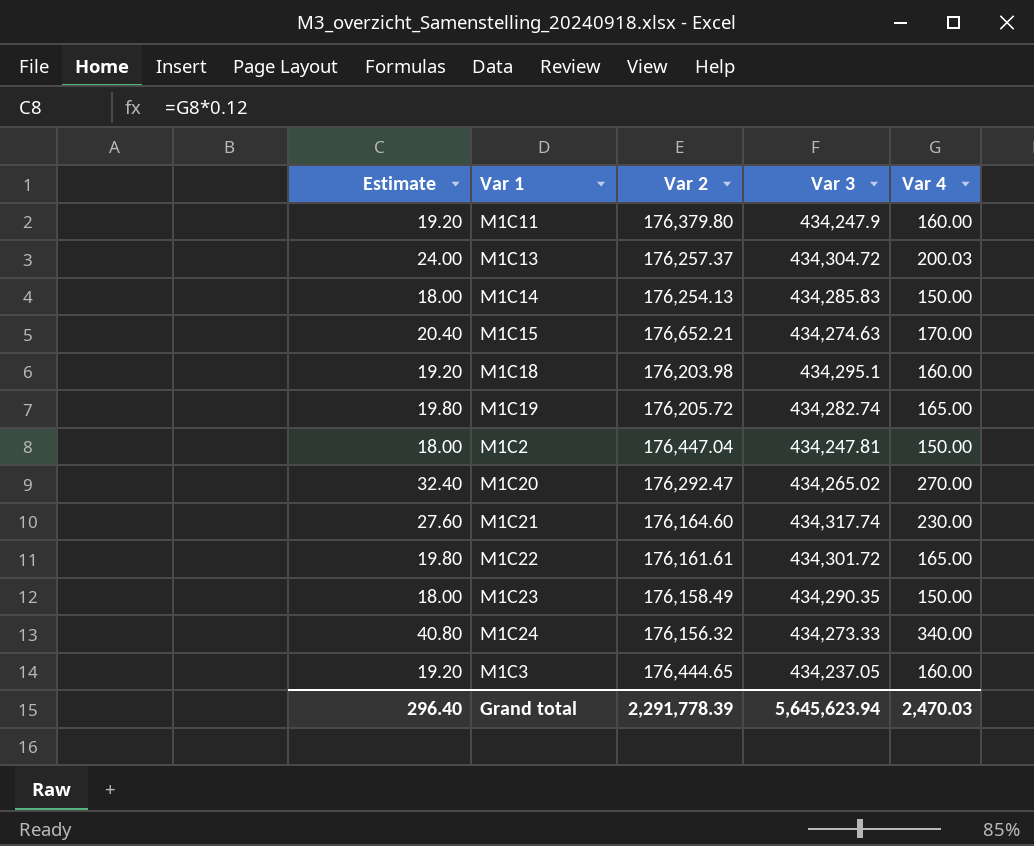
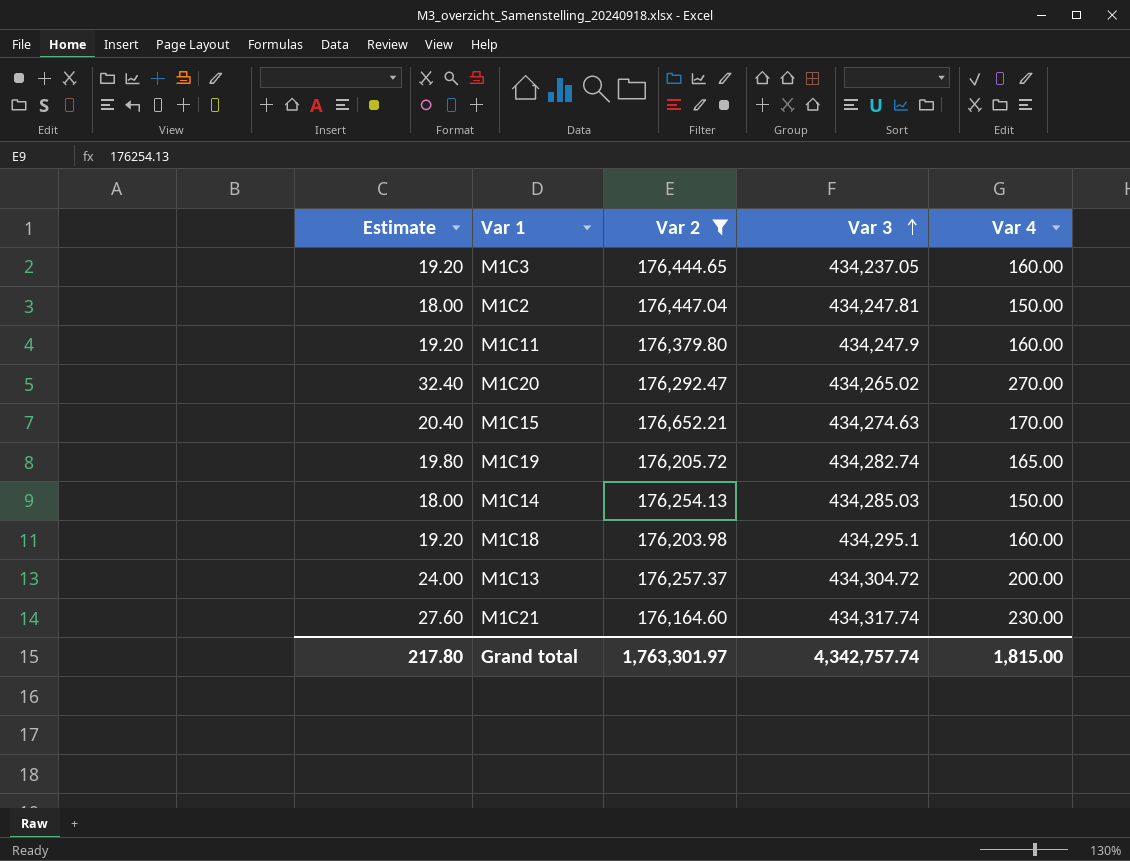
filter: none -> Var 2 >= 176,164.60
row order: none -> Var 3 ascending
M1C14 | Var 3: 434,285.83 -> 434,285.03
M1C13 | Var 4: 200.03 -> 200.00
Grand total | Estimate: 296.40 -> 217.80
Grand total | Var 2: 2,291,778.39 -> 1,763,301.97
Grand total | Var 3: 5,645,623.94 -> 4,342,757.74
Grand total | Var 4: 2,470.03 -> 1,815.00

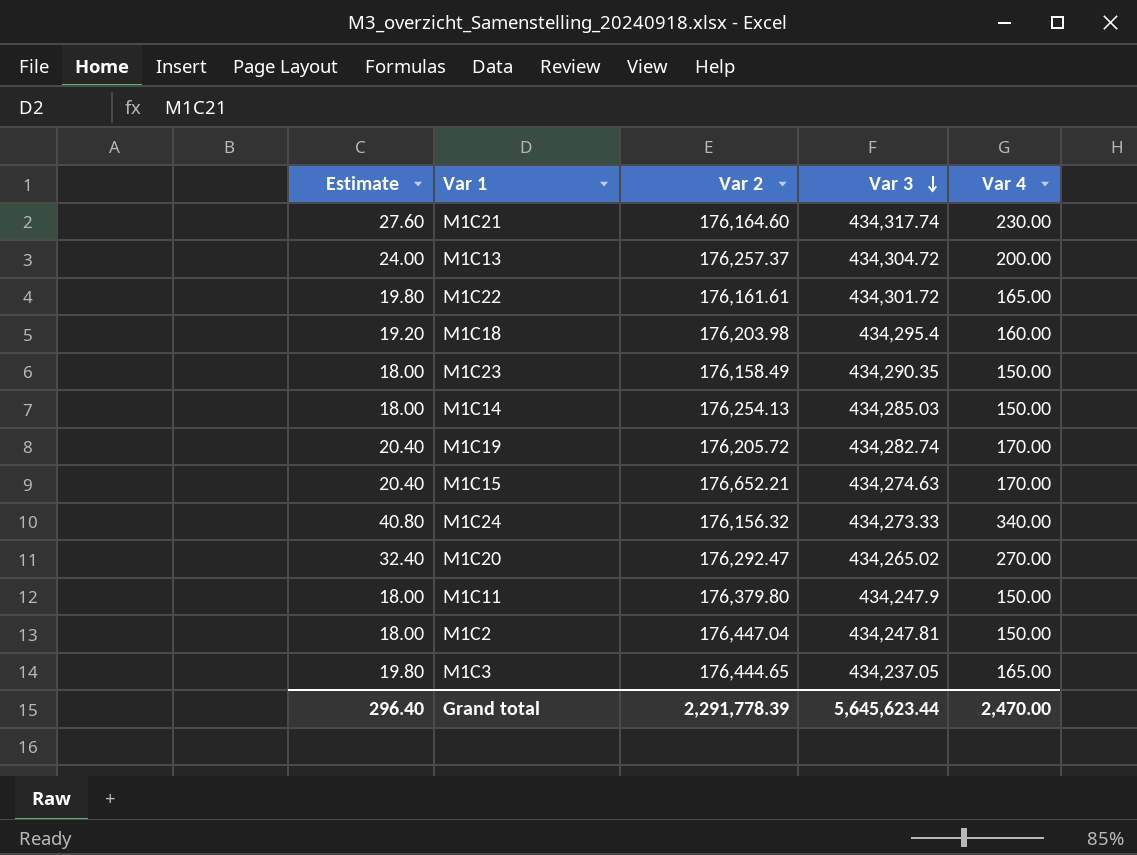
filter: Var 2 >= 176,164.60 -> none
row order: Var 3 ascending -> Var 3 descending
M1C18 | Var 3: 434,295.1 -> 434,295.4
M1C19 | Estimate: 19.80 -> 20.40
M1C19 | Var 4: 165.00 -> 170.00
M1C11 | Estimate: 19.20 -> 18.00
M1C11 | Var 4: 160.00 -> 150.00
M1C3 | Estimate: 19.20 -> 19.80
M1C3 | Var 4: 160.00 -> 165.00
Grand total | Estimate: 217.80 -> 296.40
Grand total | Var 2: 1,763,301.97 -> 2,291,778.39
Grand total | Var 3: 4,342,757.74 -> 5,645,623.44
Grand total | Var 4: 1,815.00 -> 2,470.00

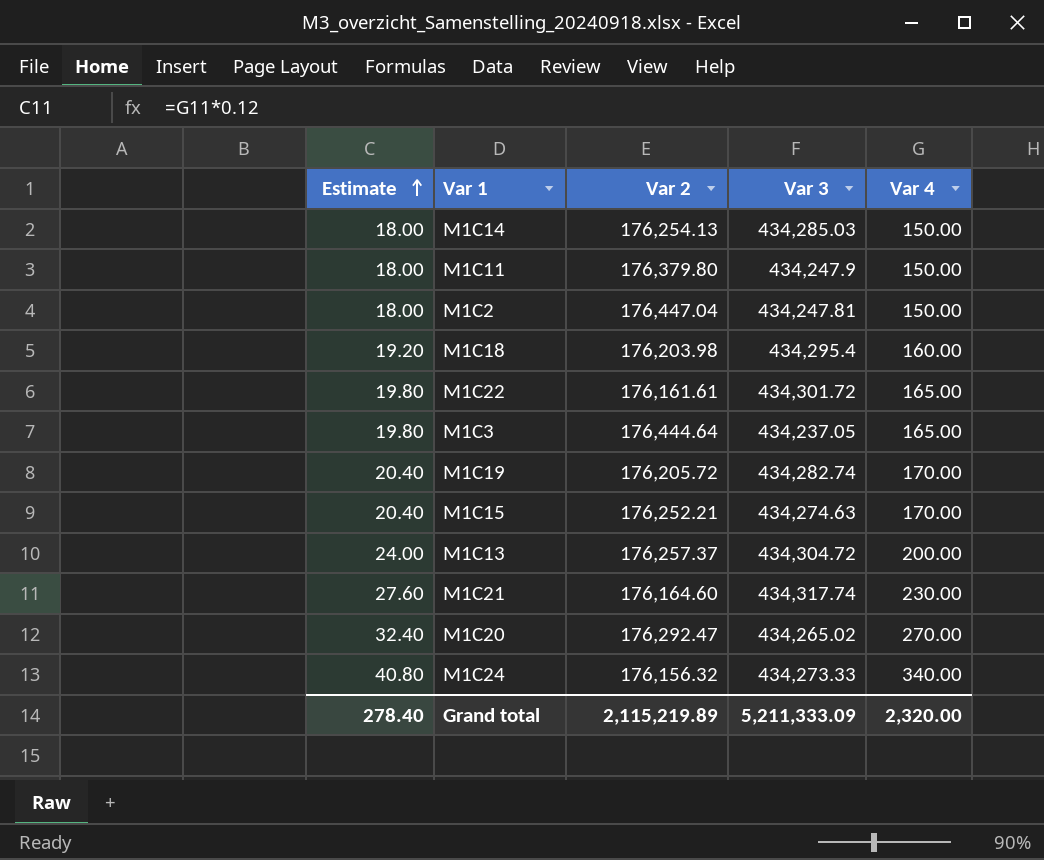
row order: Var 3 descending -> Estimate ascending
row M1C23: 18.00 | 176,158.49 | 434,290.35 | 150.00 -> none
M1C3 | Var 2: 176,444.65 -> 176,444.64
M1C15 | Var 2: 176,652.21 -> 176,252.21
Grand total | Estimate: 296.40 -> 278.40
Grand total | Var 2: 2,291,778.39 -> 2,115,219.89
Grand total | Var 3: 5,645,623.44 -> 5,211,333.09
Grand total | Var 4: 2,470.00 -> 2,320.00

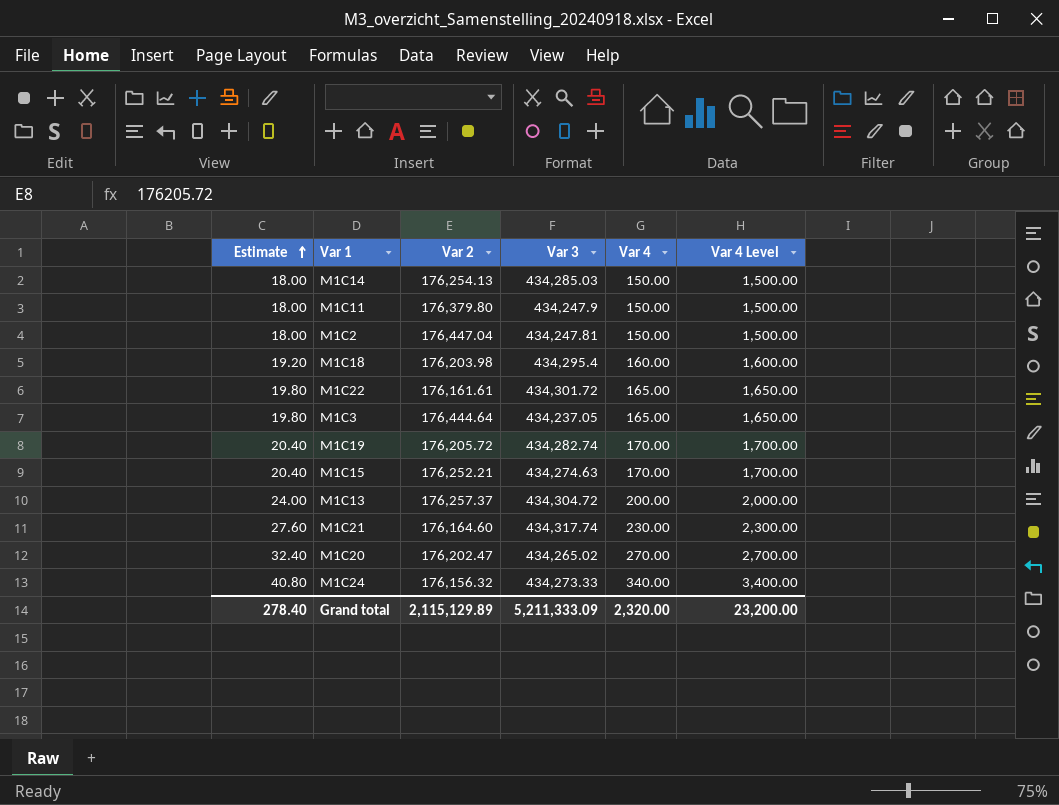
column Var 4 Level | formula: none -> [Var 4] * 10
M1C20 | Var 2: 176,292.47 -> 176,202.47
Grand total | Var 2: 2,115,219.89 -> 2,115,129.89

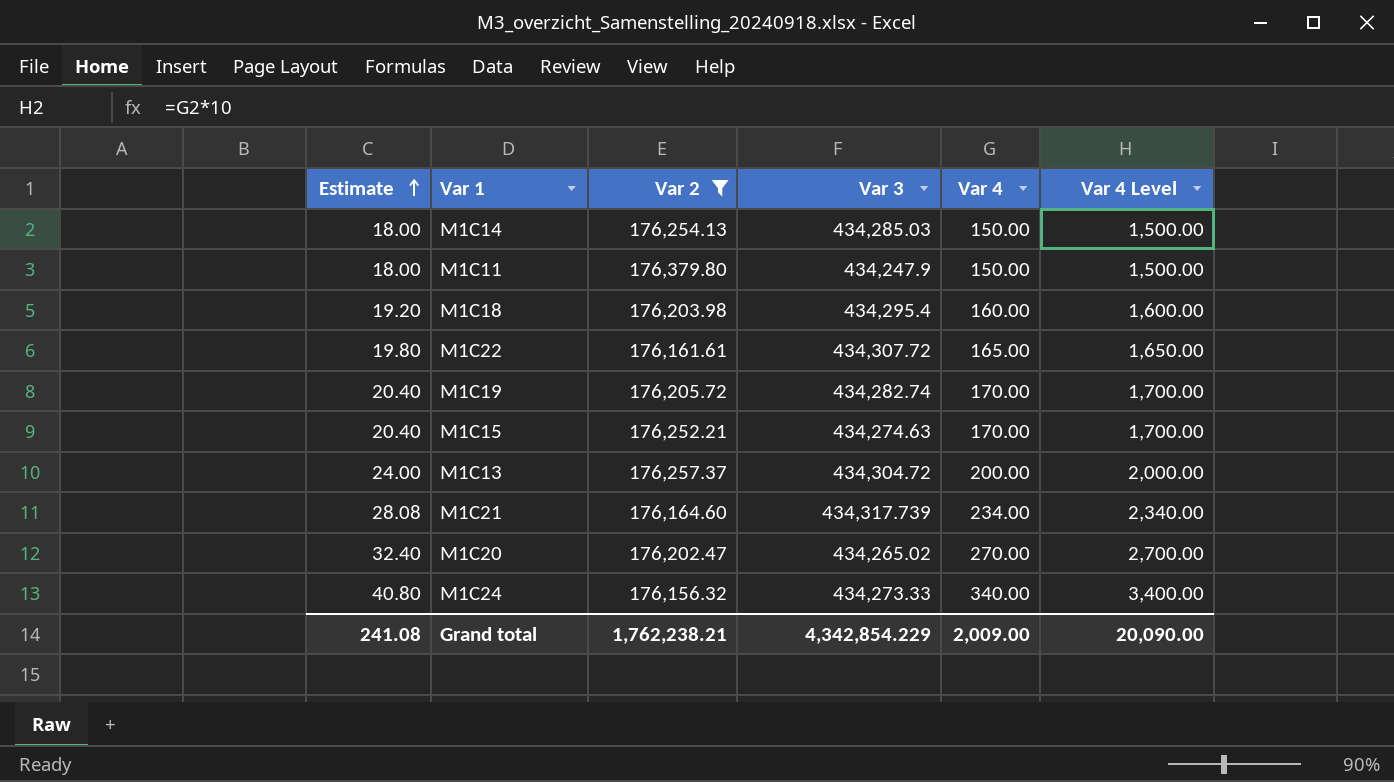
filter: none -> Var 2 <= 176,379.80
M1C22 | Var 3: 434,301.72 -> 434,307.72
M1C21 | Estimate: 27.60 -> 28.08
M1C21 | Var 3: 434,317.74 -> 434,317.739
M1C21 | Var 4: 230.00 -> 234.00
M1C21 | Var 4 Level: 2,300.00 -> 2,340.00
Grand total | Estimate: 278.40 -> 241.08
Grand total | Var 2: 2,115,129.89 -> 1,762,238.21
Grand total | Var 3: 5,211,333.09 -> 4,342,854.229
Grand total | Var 4: 2,320.00 -> 2,009.00
Grand total | Var 4 Level: 23,200.00 -> 20,090.00

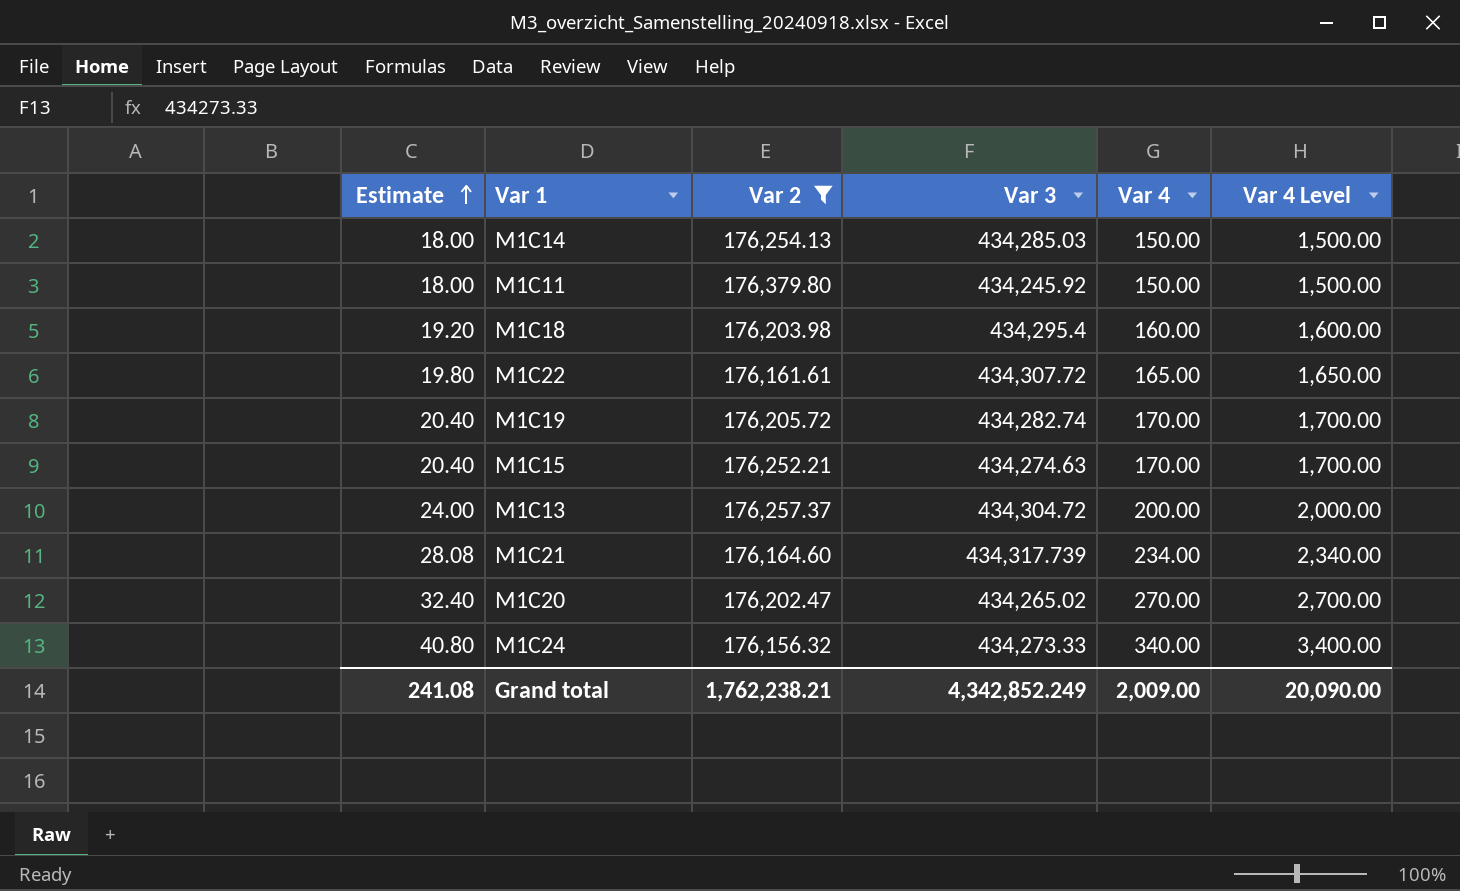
M1C11 | Var 3: 434,247.9 -> 434,245.92
Grand total | Var 3: 4,342,854.229 -> 4,342,852.249

